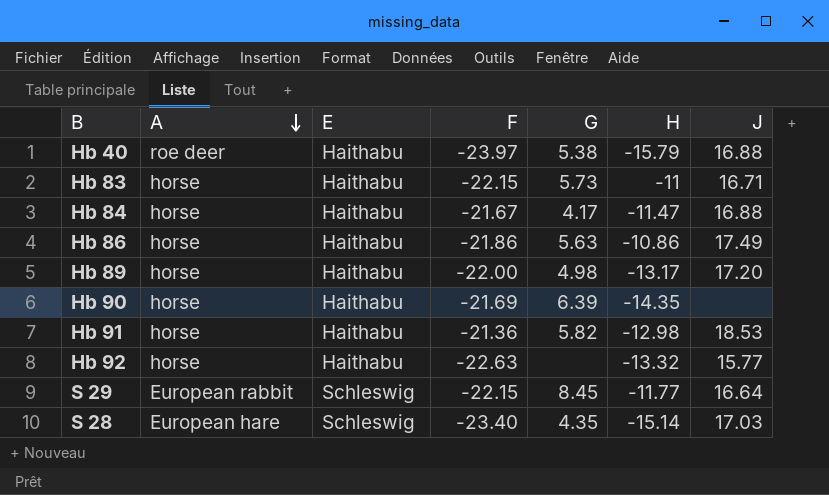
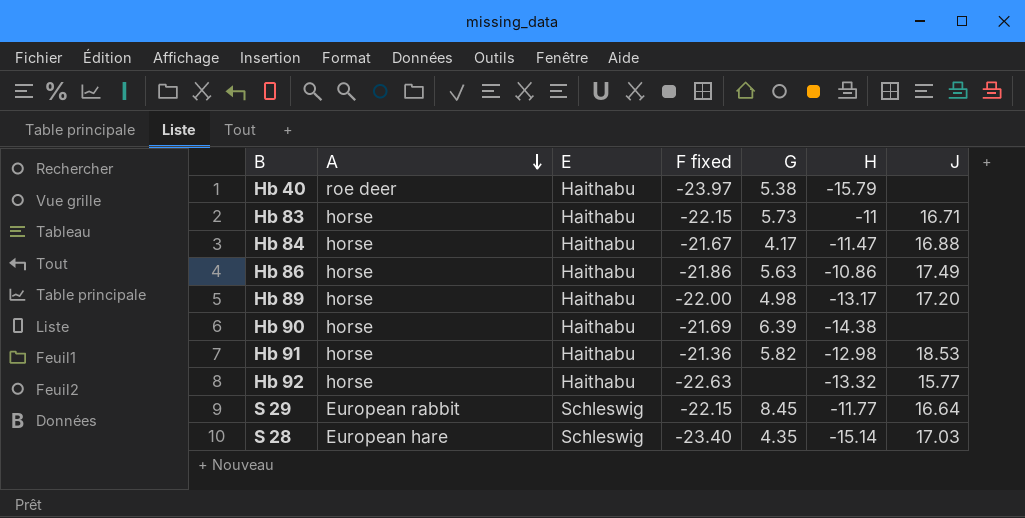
column name: F -> F fixed
Hb 40 | J: 16.88 -> none
Hb 90 | H: -14.35 -> -14.38

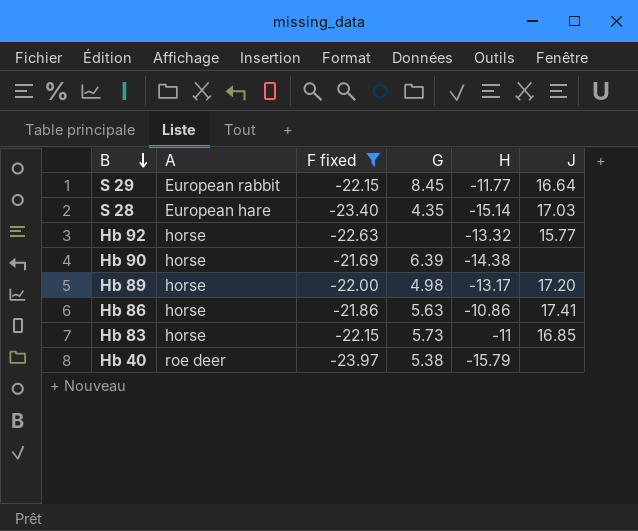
filter: none -> F fixed <= -21.69
row order: A descending -> B descending
column E | position: 3 -> none
Hb 86 | J: 17.49 -> 17.41
Hb 83 | J: 16.71 -> 16.85

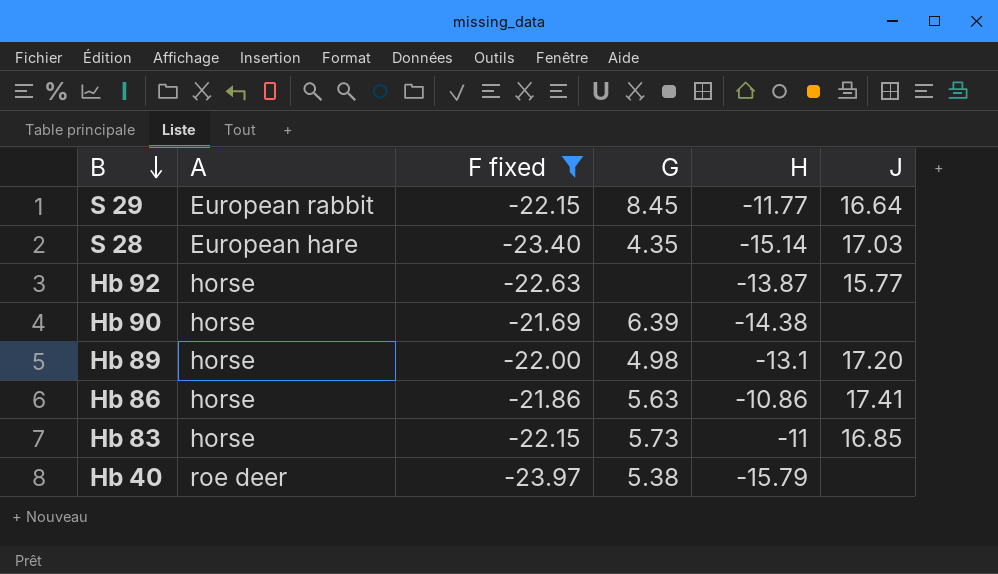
Hb 92 | H: -13.32 -> -13.87
Hb 89 | H: -13.17 -> -13.1

